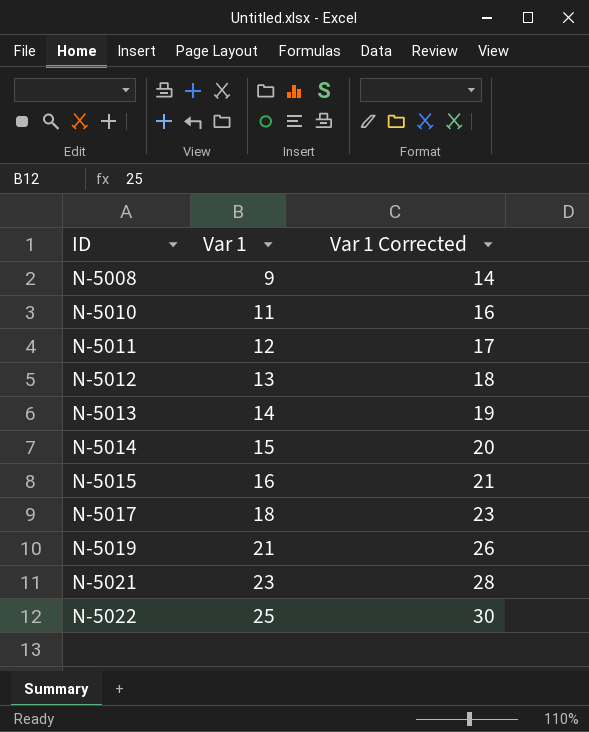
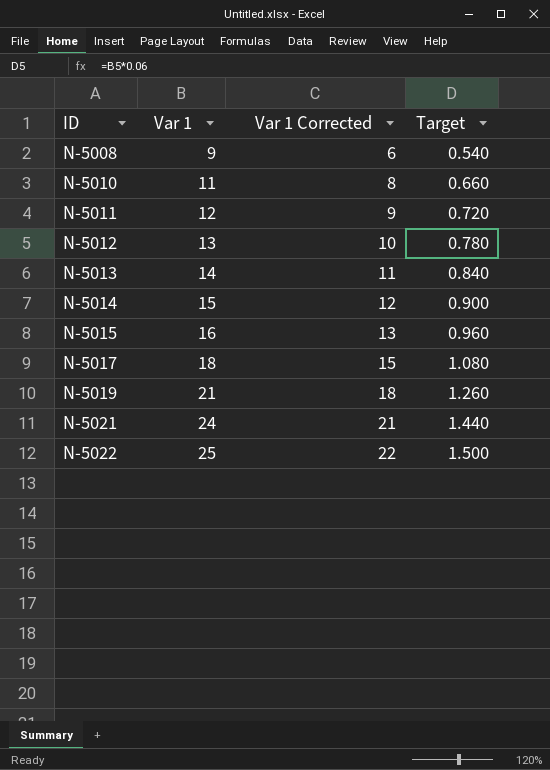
column Var 1 Corrected | formula: [Var 1] + 5 -> [Var 1] - 3
column Target | formula: none -> [Var 1] * 0.06
N-5021 | Var 1: 23 -> 24

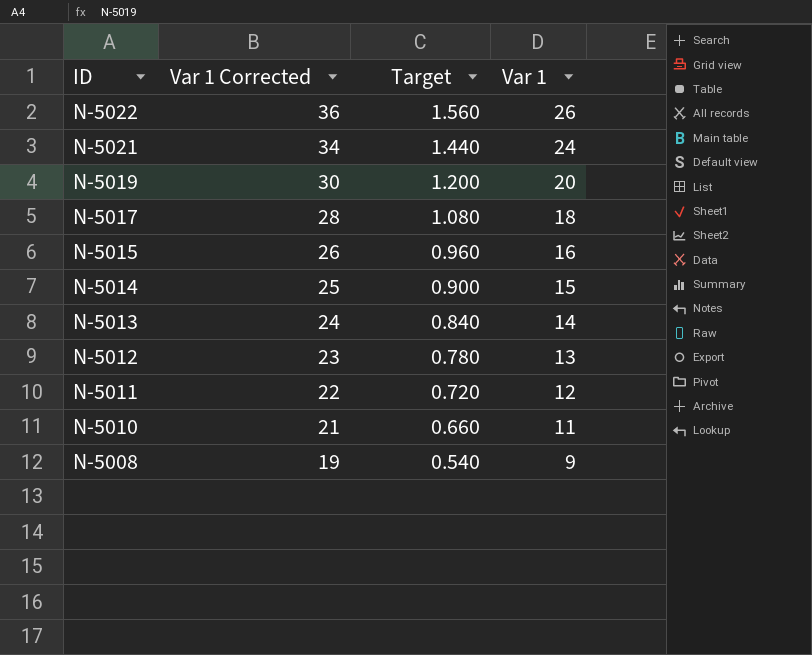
row order: ID ascending -> ID descending
column Var 1 Corrected | formula: [Var 1] - 3 -> [Var 1] + 10
column Var 1 | position: 2 -> 4
N-5022 | Target: 1.500 -> 1.560
N-5022 | Var 1: 25 -> 26
N-5019 | Target: 1.260 -> 1.200
N-5019 | Var 1: 21 -> 20

